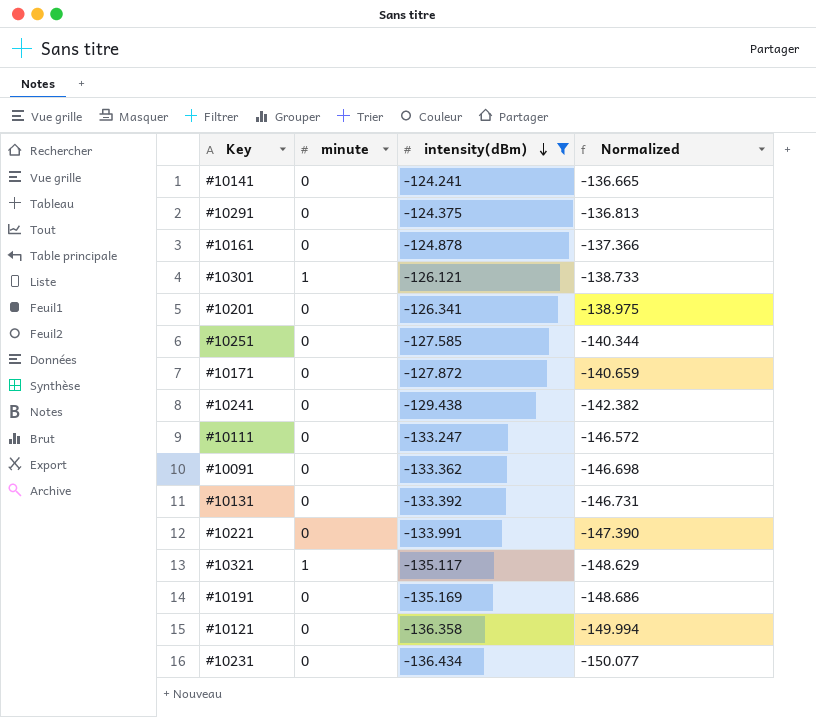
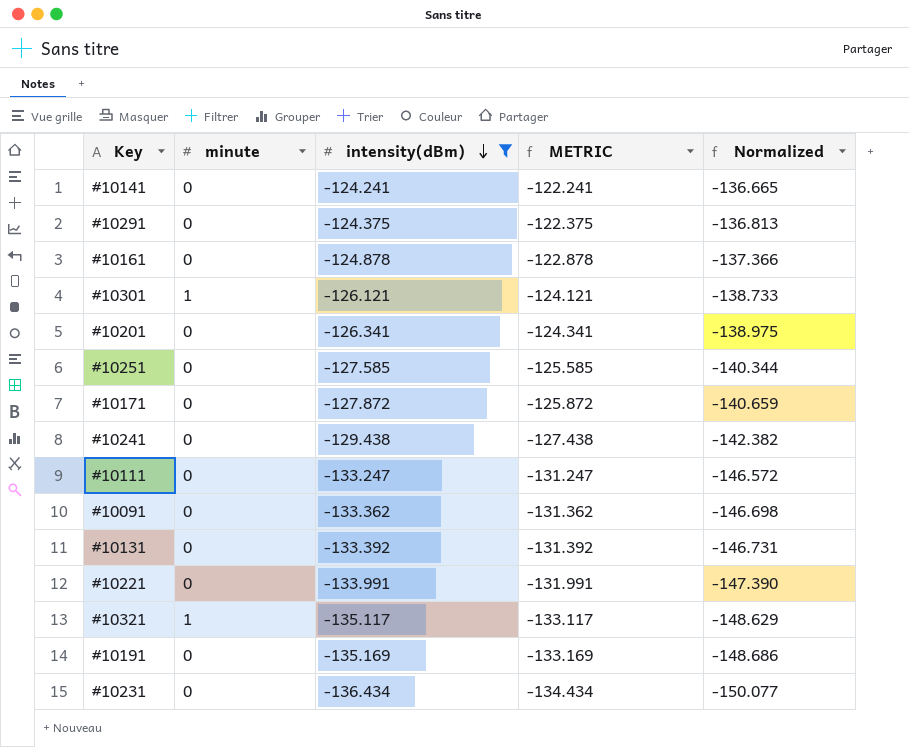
column METRIC | formula: none -> [intensity(dBm)] + 2
row #10121: 0 | -136.358 | -149.994 -> none

